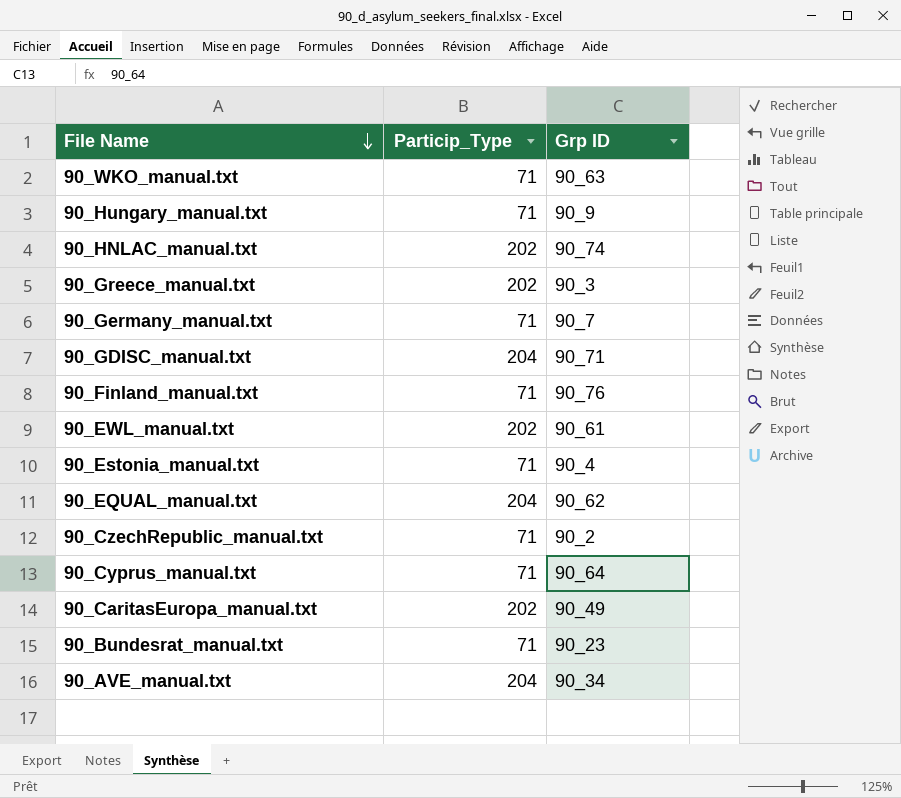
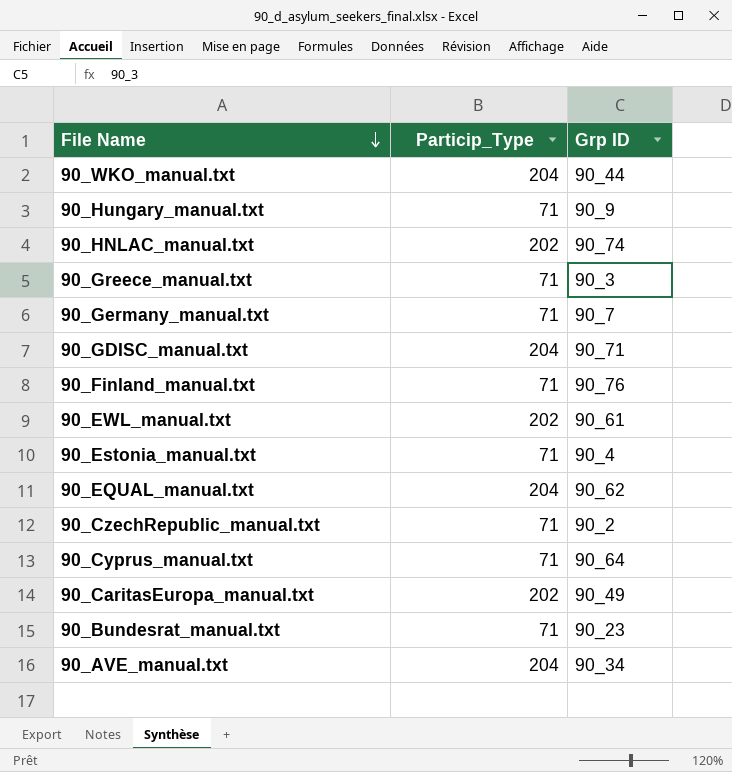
90_WKO_manual.txt | Particip_Type: 71 -> 204
90_WKO_manual.txt | Grp ID: 90_63 -> 90_44
90_Greece_manual.txt | Particip_Type: 202 -> 71

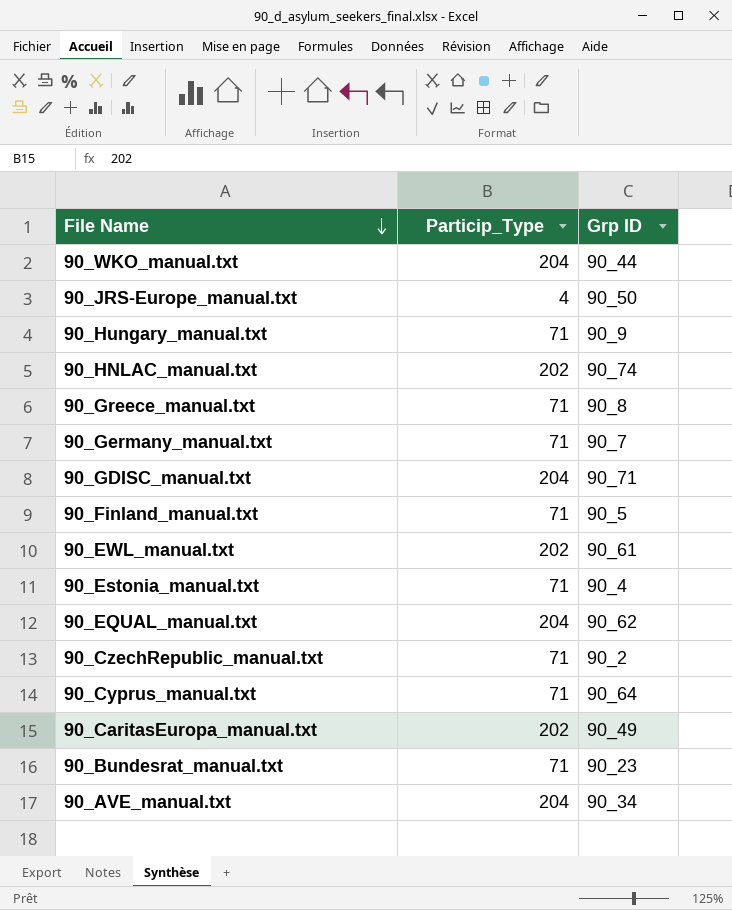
row 90_JRS-Europe_manual.txt: none -> 4 | 90_50
90_Greece_manual.txt | Grp ID: 90_3 -> 90_8
90_Finland_manual.txt | Grp ID: 90_76 -> 90_5

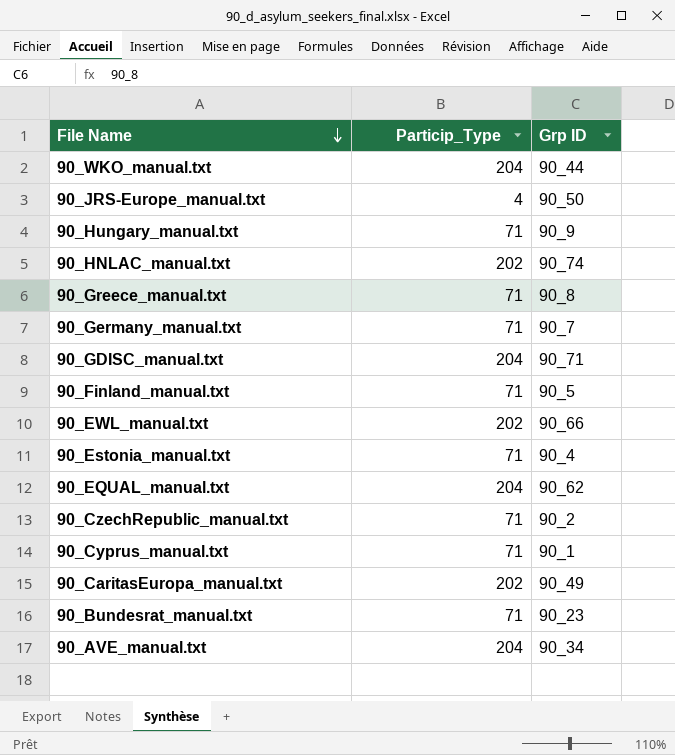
90_EWL_manual.txt | Grp ID: 90_61 -> 90_66
90_Cyprus_manual.txt | Grp ID: 90_64 -> 90_1

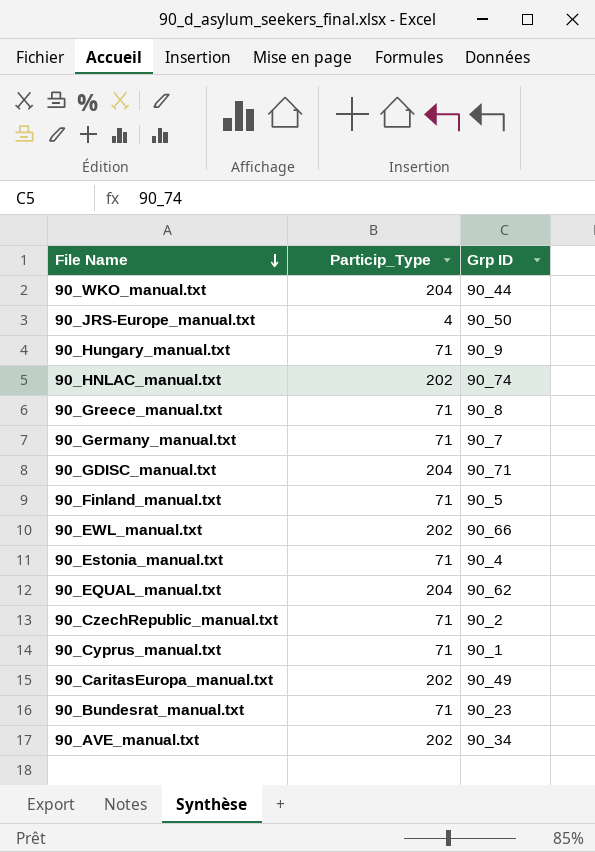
90_AVE_manual.txt | Particip_Type: 204 -> 202

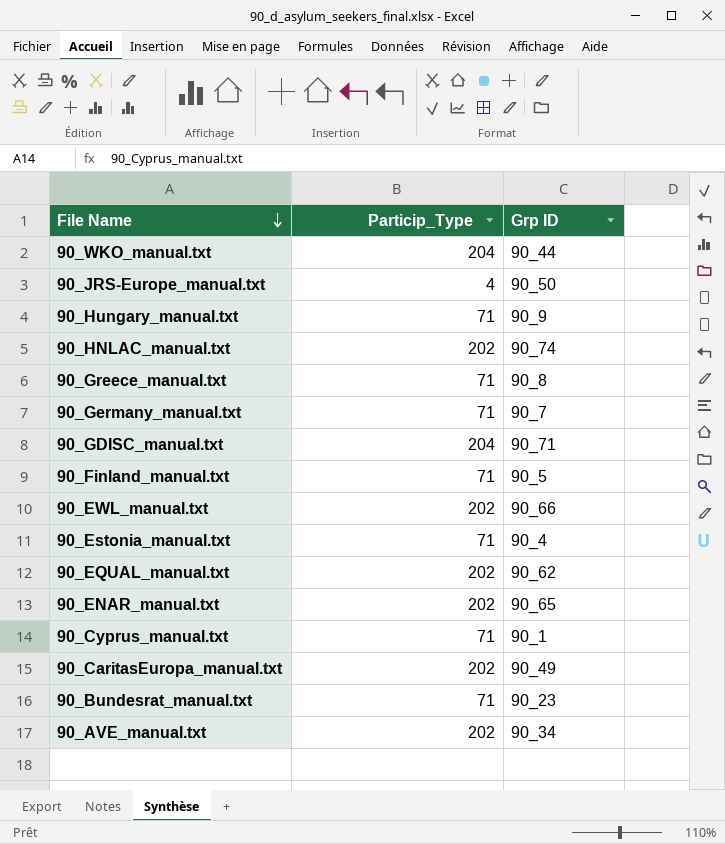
row 90_CzechRepublic_manual.txt: 71 | 90_2 -> none
90_EQUAL_manual.txt | Particip_Type: 204 -> 202
row 90_ENAR_manual.txt: none -> 202 | 90_65

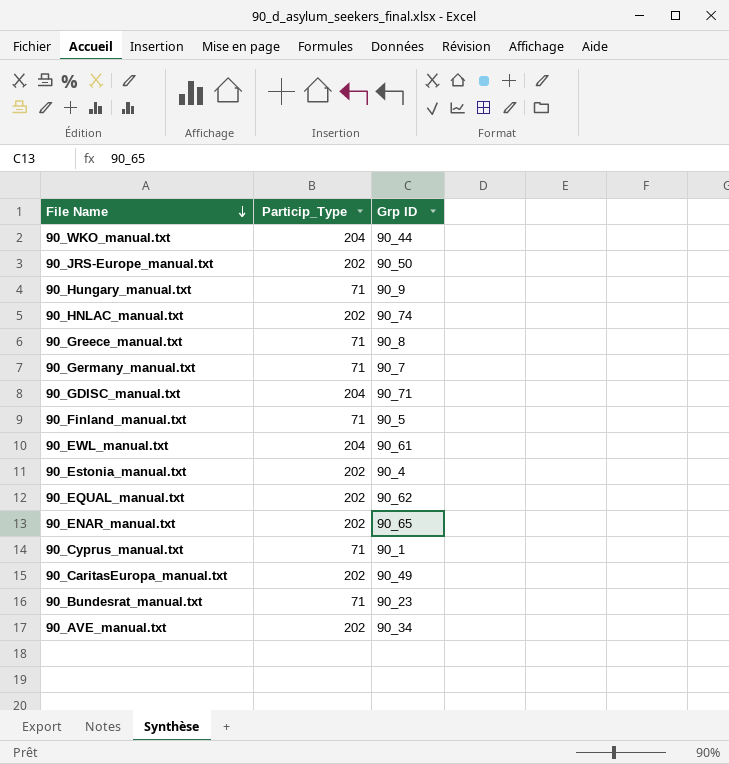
90_JRS-Europe_manual.txt | Particip_Type: 4 -> 202
90_EWL_manual.txt | Particip_Type: 202 -> 204
90_EWL_manual.txt | Grp ID: 90_66 -> 90_61
90_Estonia_manual.txt | Particip_Type: 71 -> 202

